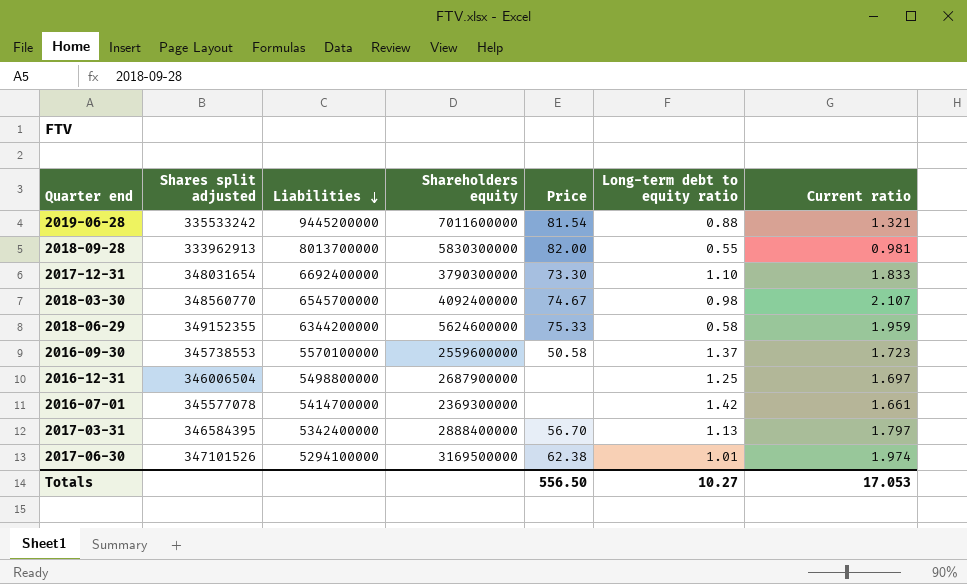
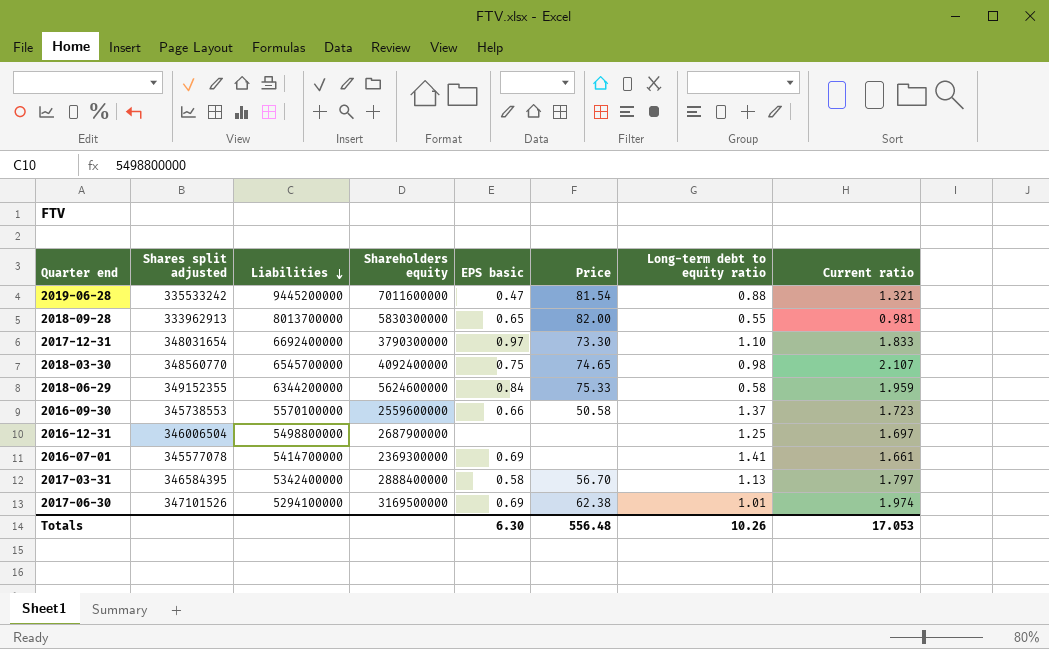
column EPS basic | position: none -> 5
2018-03-30 | Price: 74.67 -> 74.65
2016-07-01 | Long-term debt to equity ratio: 1.42 -> 1.41
Totals | Price: 556.50 -> 556.48
Totals | Long-term debt to equity ratio: 10.27 -> 10.26

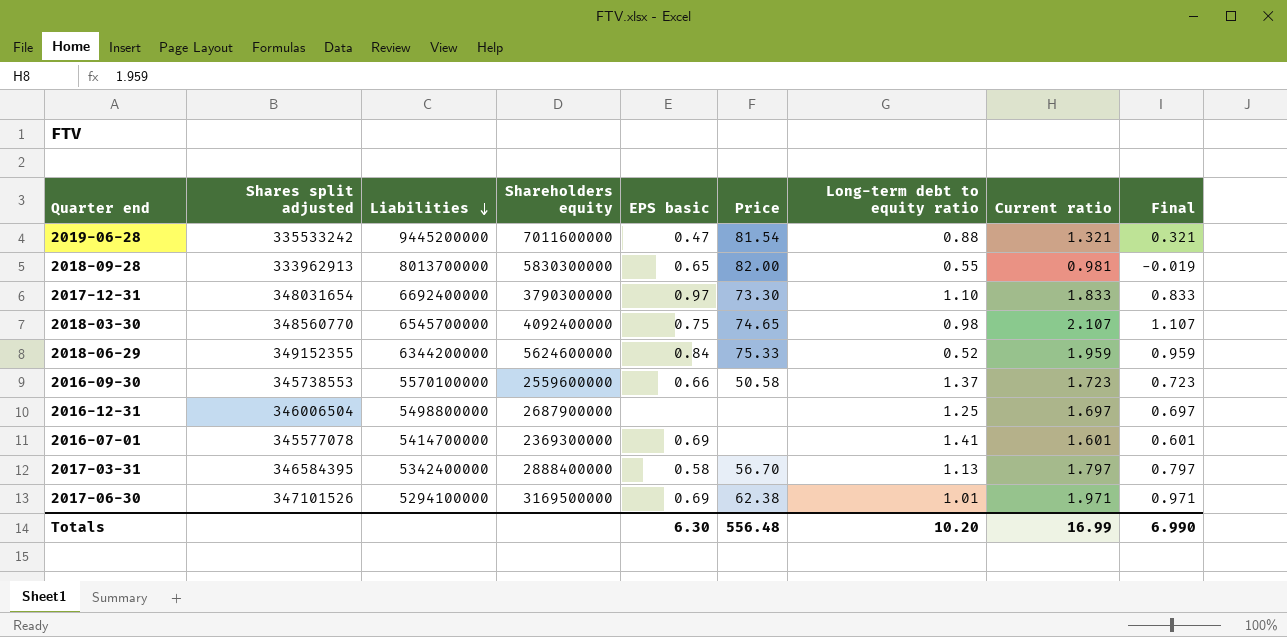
column Final | formula: none -> [Current ratio] - 1
2018-06-29 | Long-term debt to equity ratio: 0.58 -> 0.52
2016-07-01 | Current ratio: 1.661 -> 1.601
2017-06-30 | Current ratio: 1.974 -> 1.971
Totals | Long-term debt to equity ratio: 10.26 -> 10.20
Totals | Current ratio: 17.053 -> 16.99

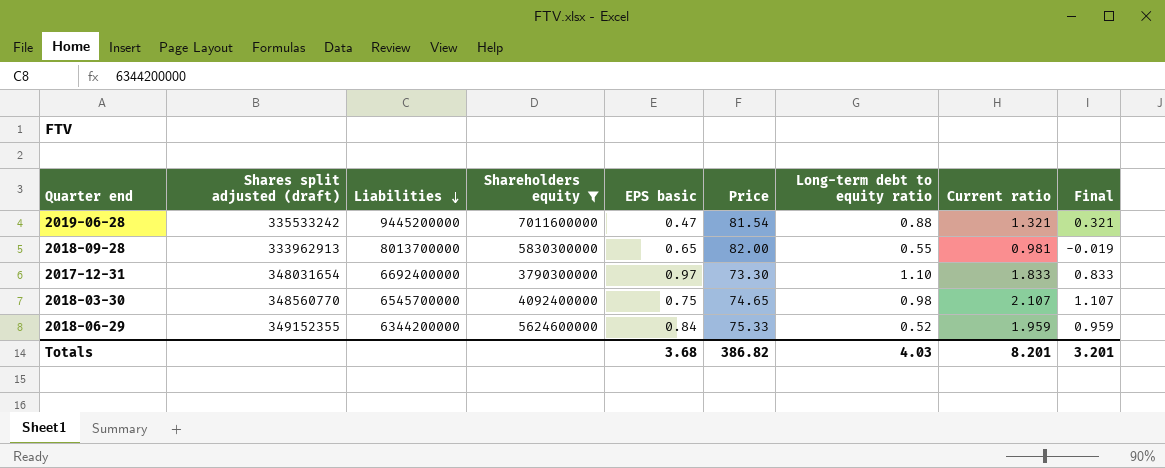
filter: none -> Shareholders equity >= 3790300000
column name: Shares split adjusted -> Shares split adjusted (draft)
Totals | EPS basic: 6.30 -> 3.68
Totals | Price: 556.48 -> 386.82
Totals | Long-term debt to equity ratio: 10.20 -> 4.03
Totals | Current ratio: 16.99 -> 8.201
Totals | Final: 6.990 -> 3.201

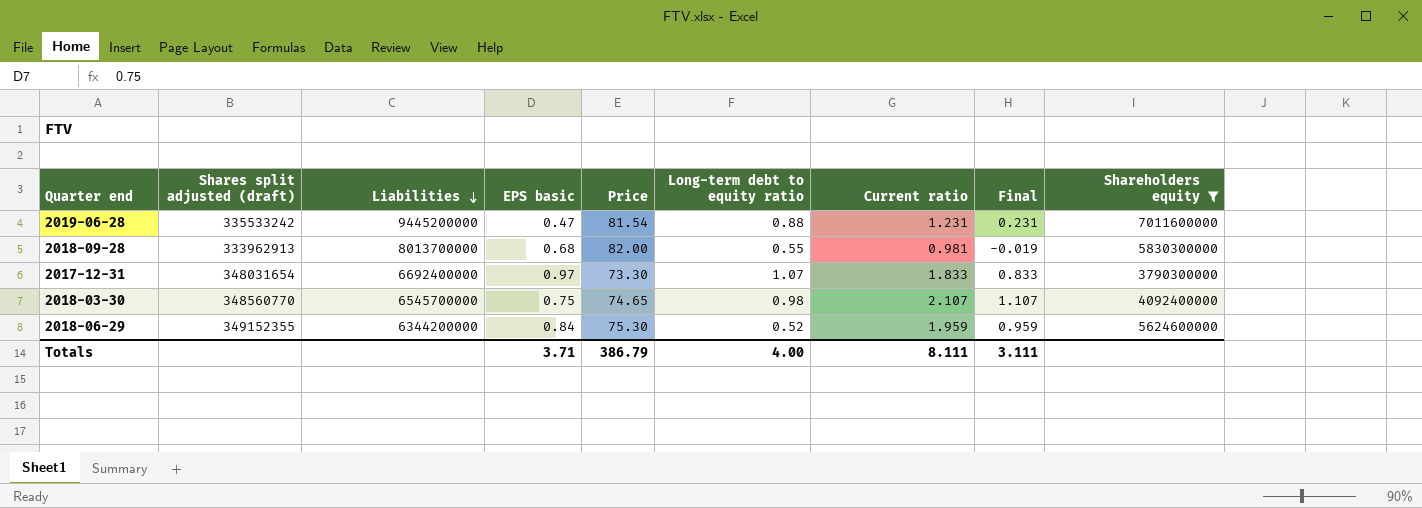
column Shareholders equity | position: 4 -> 9
2019-06-28 | Current ratio: 1.321 -> 1.231
2019-06-28 | Final: 0.321 -> 0.231
2018-09-28 | EPS basic: 0.65 -> 0.68
2017-12-31 | Long-term debt to equity ratio: 1.10 -> 1.07
2018-06-29 | Price: 75.33 -> 75.30
Totals | EPS basic: 3.68 -> 3.71
Totals | Price: 386.82 -> 386.79
Totals | Long-term debt to equity ratio: 4.03 -> 4.00
Totals | Current ratio: 8.201 -> 8.111
Totals | Final: 3.201 -> 3.111

